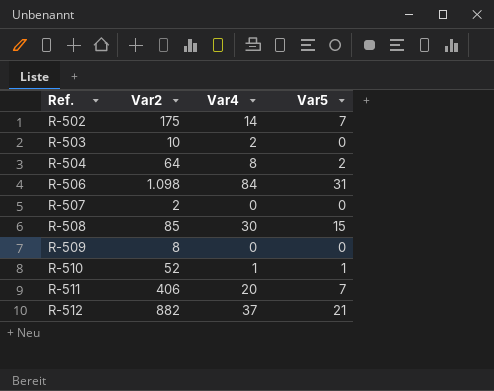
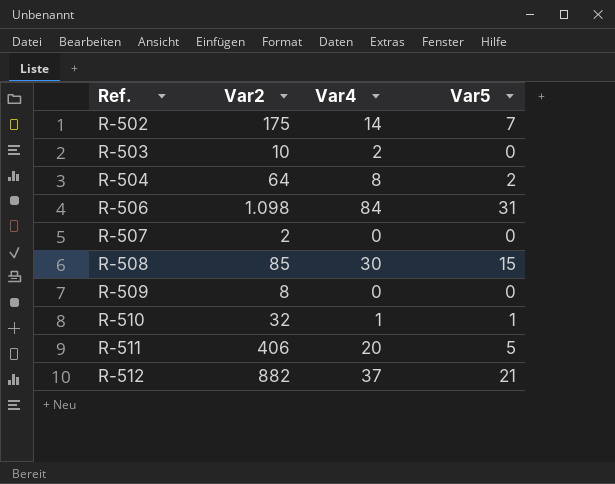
R-510 | Var2: 52 -> 32
R-511 | Var5: 7 -> 5

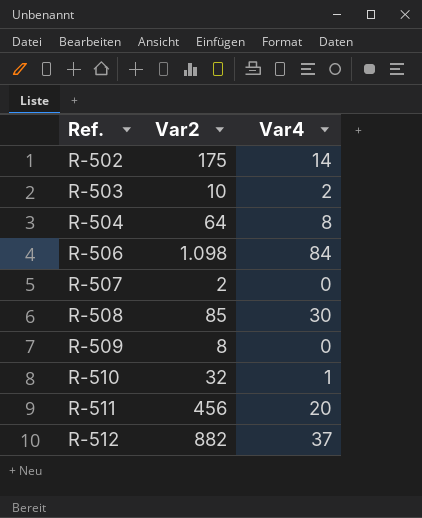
column Var5 | position: 4 -> none
R-511 | Var2: 406 -> 456

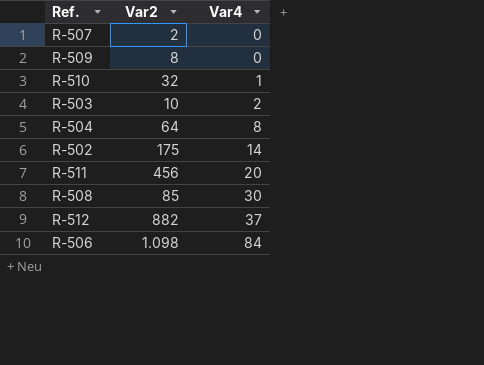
row order: Ref. ascending -> Var4 ascending

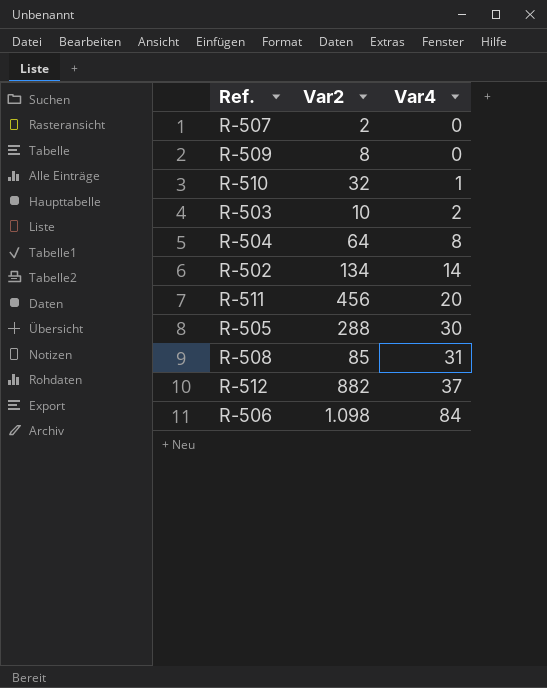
R-502 | Var2: 175 -> 134
row R-505: none -> 288 | 30
R-508 | Var4: 30 -> 31

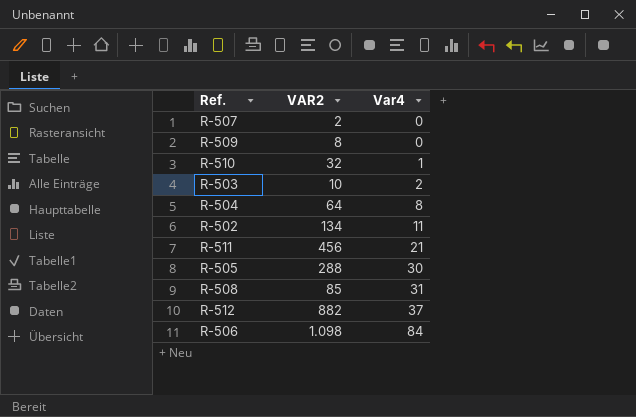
column name: Var2 -> VAR2
R-502 | Var4: 14 -> 11
R-511 | Var4: 20 -> 21

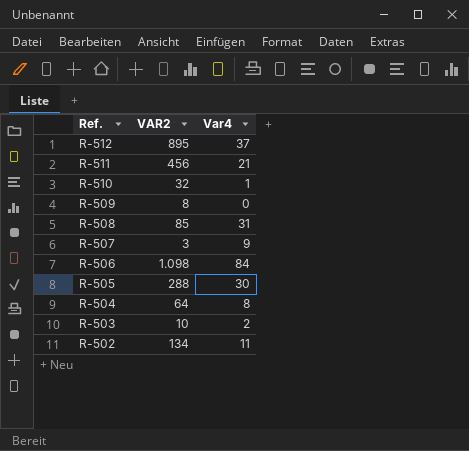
row order: Var4 ascending -> Ref. descending
R-512 | VAR2: 882 -> 895
R-507 | VAR2: 2 -> 3
R-507 | Var4: 0 -> 9

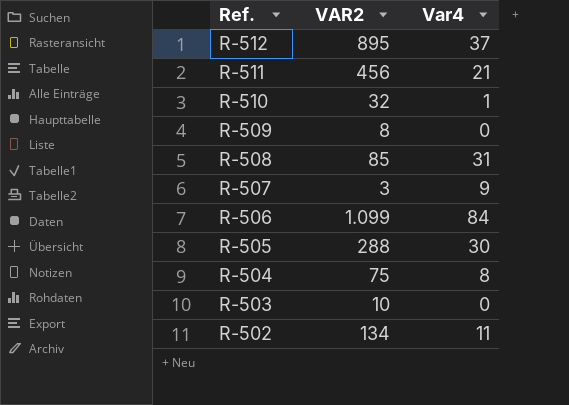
R-506 | VAR2: 1.098 -> 1.099
R-504 | VAR2: 64 -> 75
R-503 | Var4: 2 -> 0

